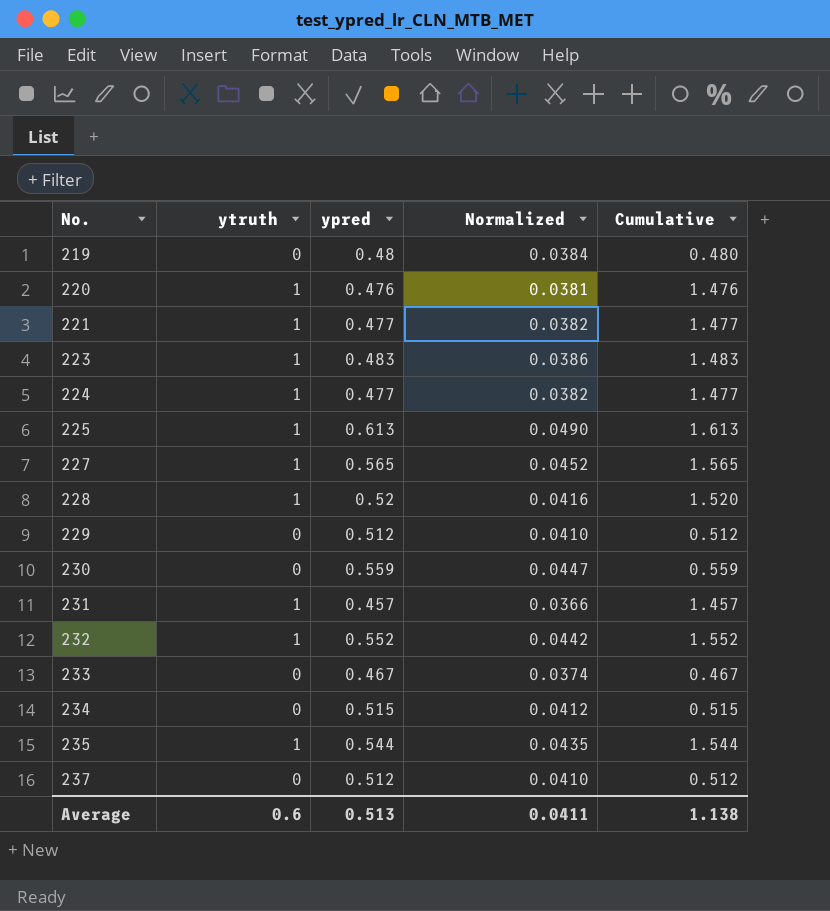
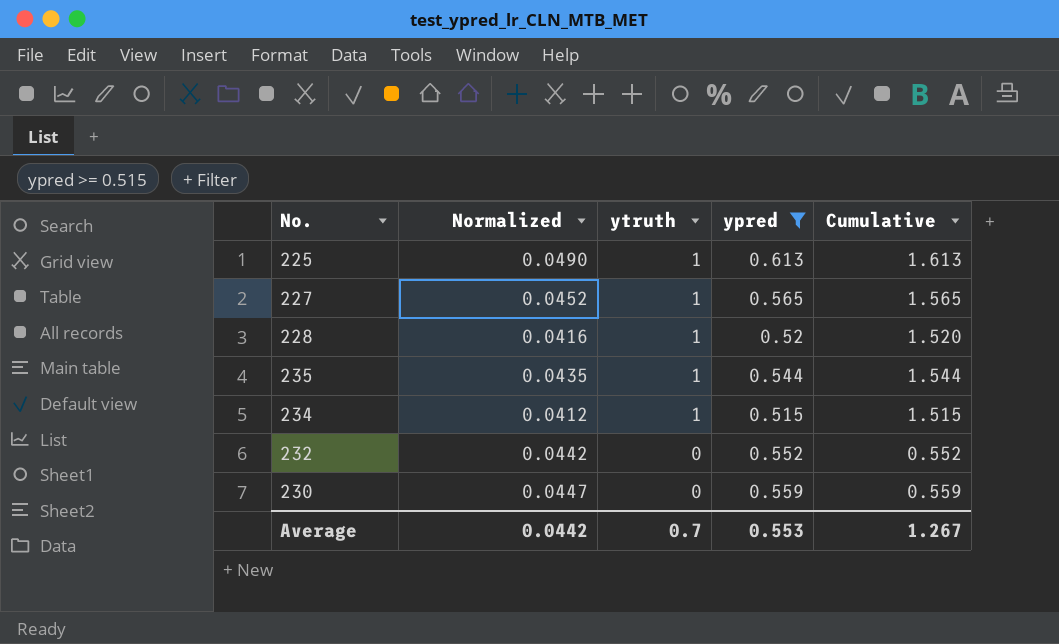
filter: none -> ypred >= 0.515
row order: No. ascending -> ytruth descending
column Normalized | position: 4 -> 2
234 | ytruth: 0 -> 1
234 | Cumulative: 0.515 -> 1.515
232 | ytruth: 1 -> 0
232 | Cumulative: 1.552 -> 0.552
Average | Normalized: 0.0411 -> 0.0442
Average | ytruth: 0.6 -> 0.7
Average | ypred: 0.513 -> 0.553
Average | Cumulative: 1.138 -> 1.267

